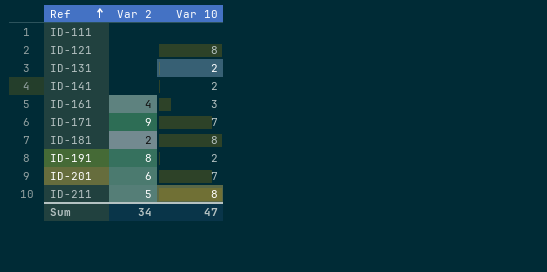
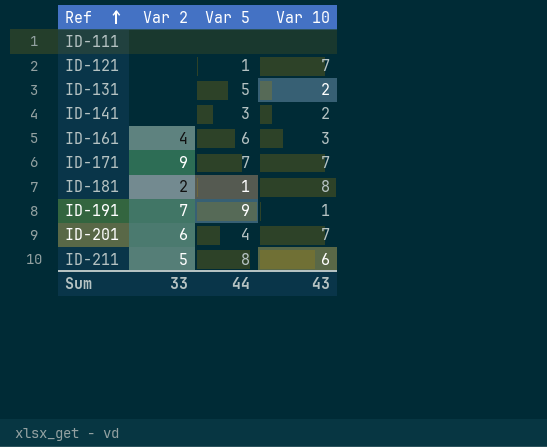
column Var 5 | position: none -> 3
ID-121 | Var 10: 8 -> 7
ID-191 | Var 2: 8 -> 7
ID-191 | Var 10: 2 -> 1
ID-211 | Var 10: 8 -> 6
Sum | Var 2: 34 -> 33
Sum | Var 10: 47 -> 43

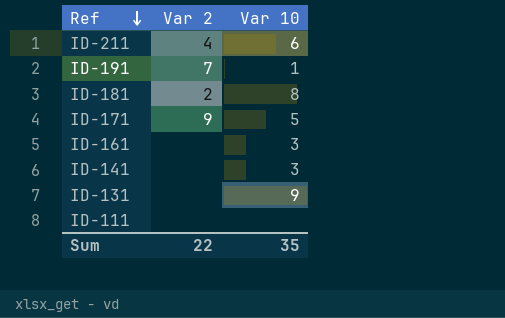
row order: Ref ascending -> Ref descending
column Var 5 | position: 3 -> none
row ID-121: none | 1 | 7 -> none
row ID-201: 6 | 4 | 7 -> none
ID-211 | Var 2: 5 -> 4
ID-171 | Var 10: 7 -> 5
ID-161 | Var 2: 4 -> none
ID-141 | Var 10: 2 -> 3
ID-131 | Var 10: 2 -> 9
Sum | Var 2: 33 -> 22
Sum | Var 10: 43 -> 35

